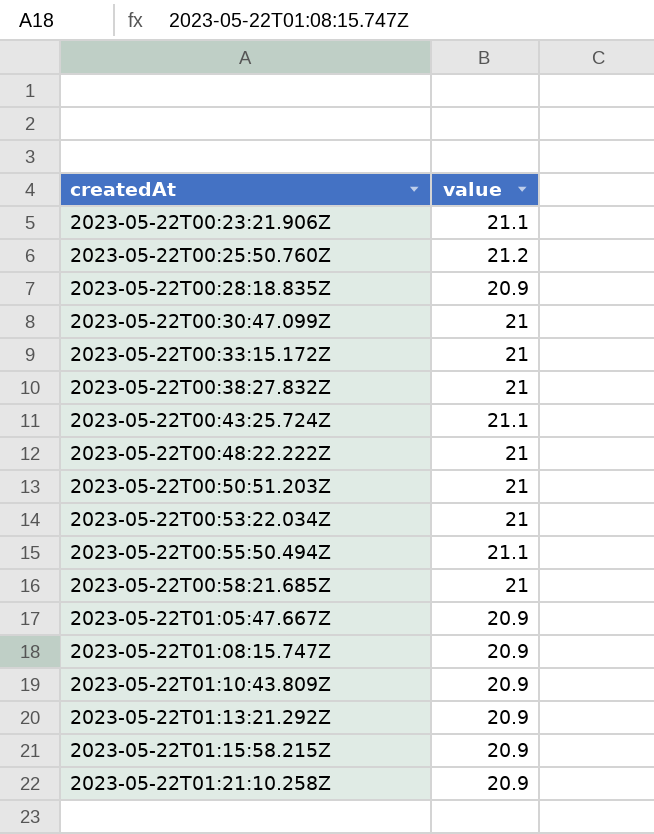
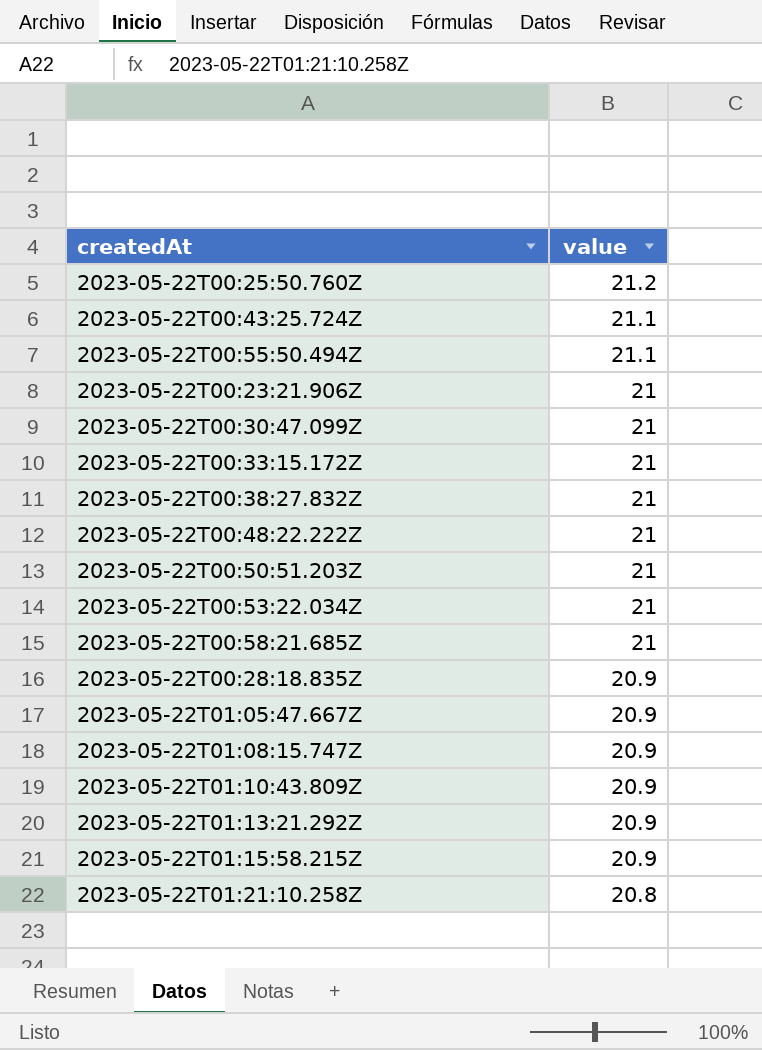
row order: createdAt ascending -> value descending
2023-05-22T00:23:21.906Z | value: 21.1 -> 21
2023-05-22T01:21:10.258Z | value: 20.9 -> 20.8

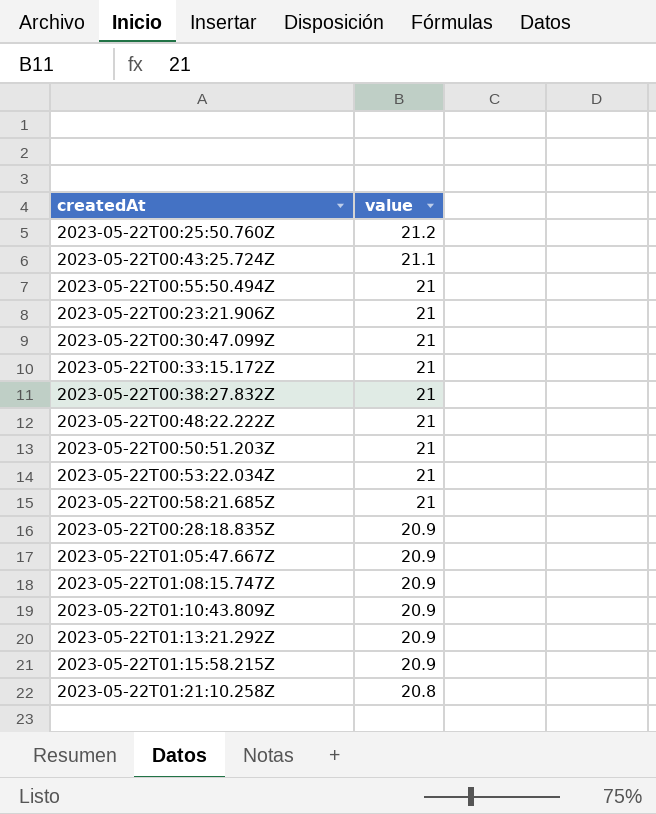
2023-05-22T00:55:50.494Z | value: 21.1 -> 21

